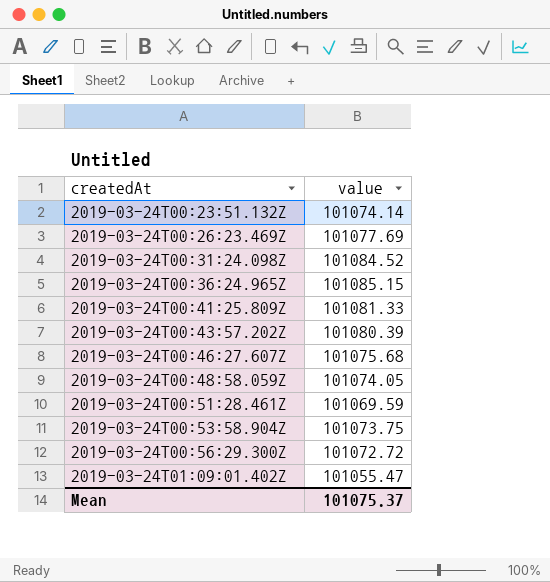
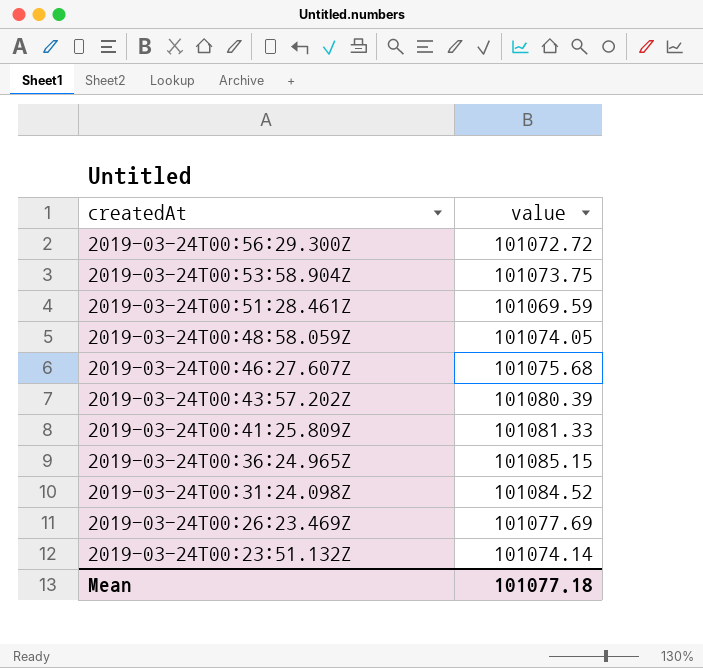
row order: createdAt ascending -> createdAt descending
row 2019-03-24T01:09:01.402Z: 101055.47 -> none
Mean | value: 101075.37 -> 101077.18

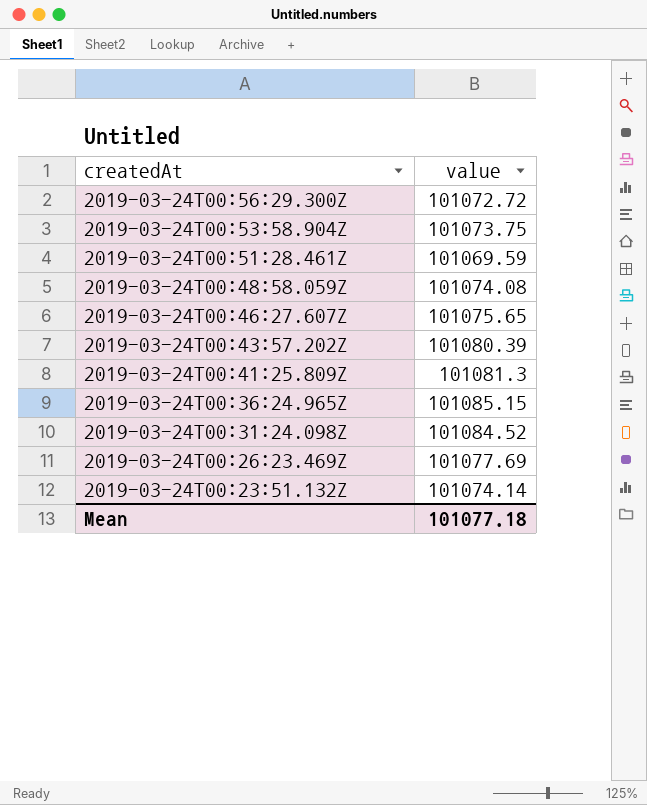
2019-03-24T00:48:58.059Z | value: 101074.05 -> 101074.08
2019-03-24T00:46:27.607Z | value: 101075.68 -> 101075.65
2019-03-24T00:41:25.809Z | value: 101081.33 -> 101081.3

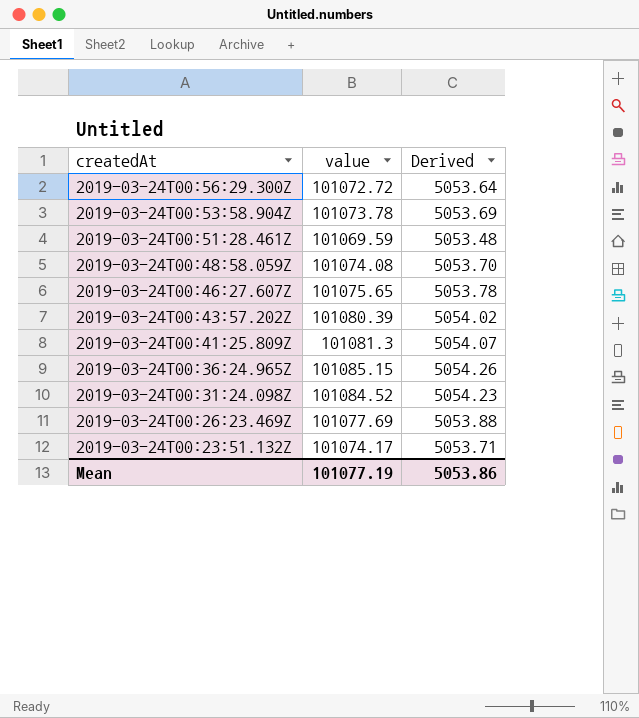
column Derived | formula: none -> [value] * 0.05
2019-03-24T00:53:58.904Z | value: 101073.75 -> 101073.78
2019-03-24T00:23:51.132Z | value: 101074.14 -> 101074.17
Mean | value: 101077.18 -> 101077.19

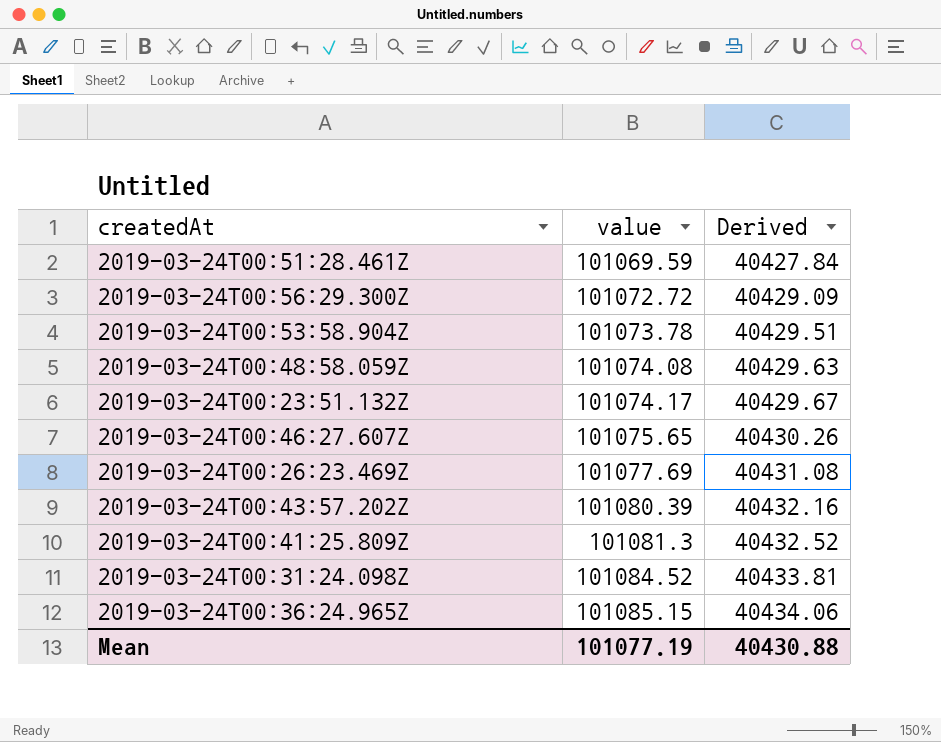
row order: createdAt descending -> value ascending
column Derived | formula: [value] * 0.05 -> [value] * 0.4
Mean | Derived: 5053.86 -> 40430.88

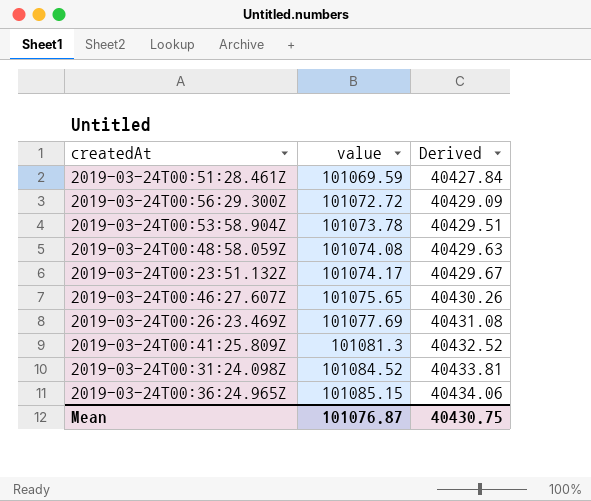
row 2019-03-24T00:43:57.202Z: 101080.39 | 40432.16 -> none
Mean | value: 101077.19 -> 101076.87
Mean | Derived: 40430.88 -> 40430.75

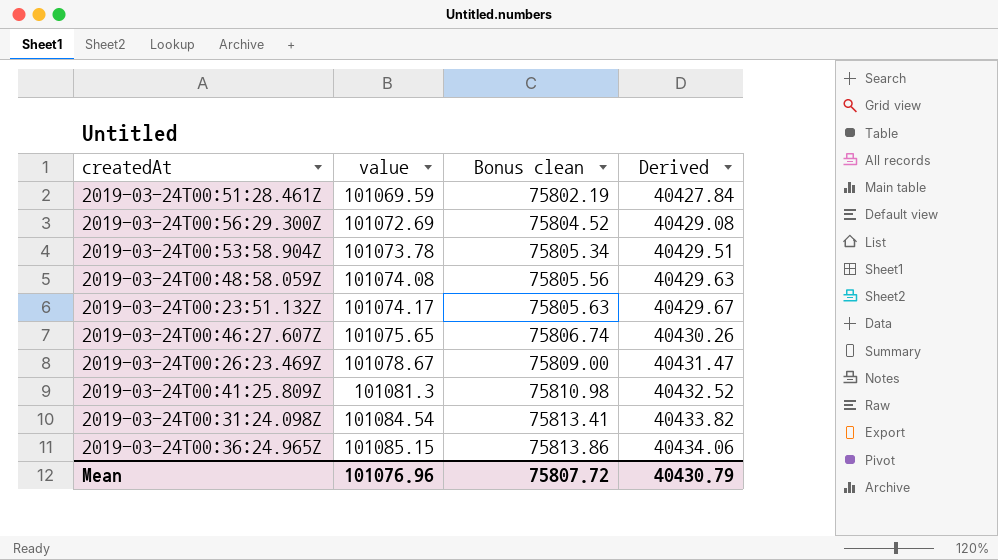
column Bonus clean | formula: none -> [value] * 0.75
2019-03-24T00:56:29.300Z | value: 101072.72 -> 101072.69
2019-03-24T00:56:29.300Z | Derived: 40429.09 -> 40429.08
2019-03-24T00:26:23.469Z | value: 101077.69 -> 101078.67
2019-03-24T00:26:23.469Z | Derived: 40431.08 -> 40431.47
2019-03-24T00:31:24.098Z | value: 101084.52 -> 101084.54
2019-03-24T00:31:24.098Z | Derived: 40433.81 -> 40433.82
Mean | value: 101076.87 -> 101076.96
Mean | Derived: 40430.75 -> 40430.79

